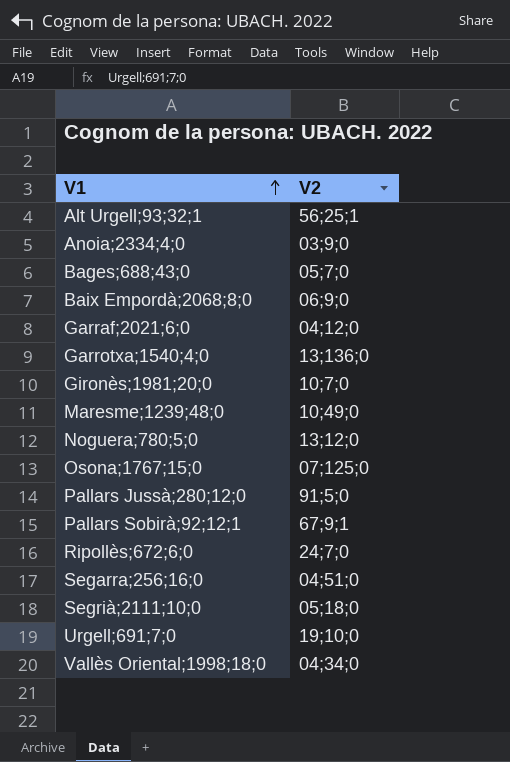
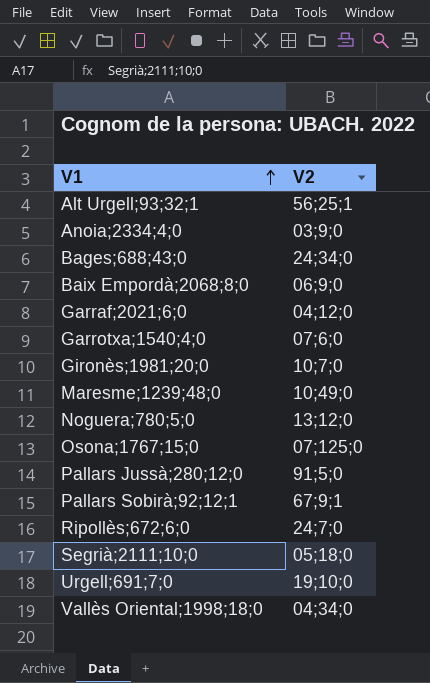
row Segarra;256;16;0: 04;51;0 -> none
Bages;688;43;0 | V2: 05;7;0 -> 24;34;0
Garrotxa;1540;4;0 | V2: 13;136;0 -> 07;6;0

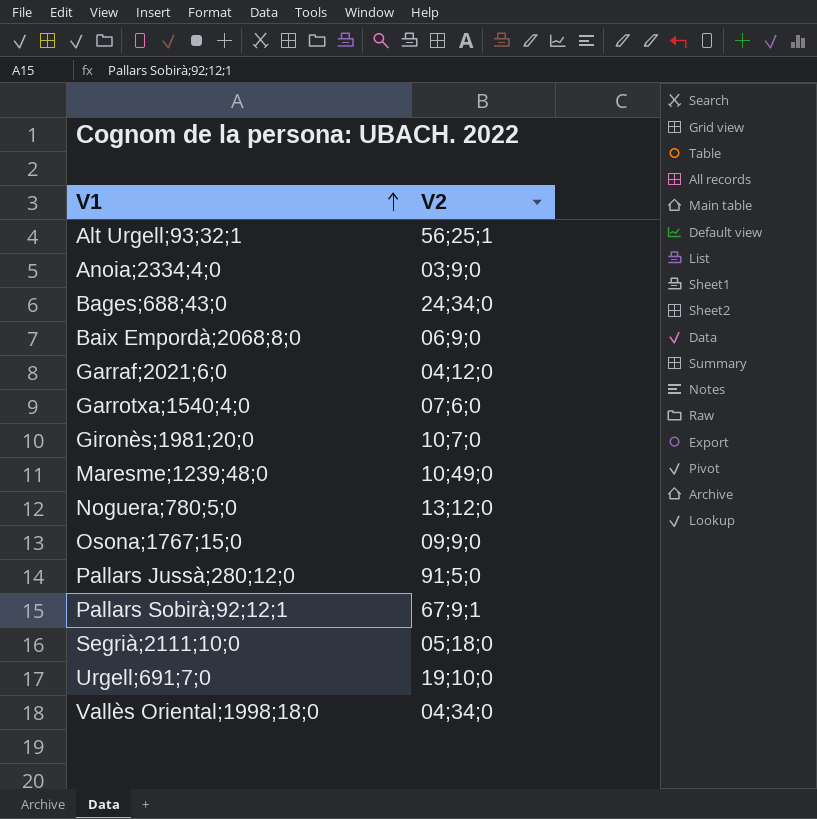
row Ripollès;672;6;0: 24;7;0 -> none
Osona;1767;15;0 | V2: 07;125;0 -> 09;9;0

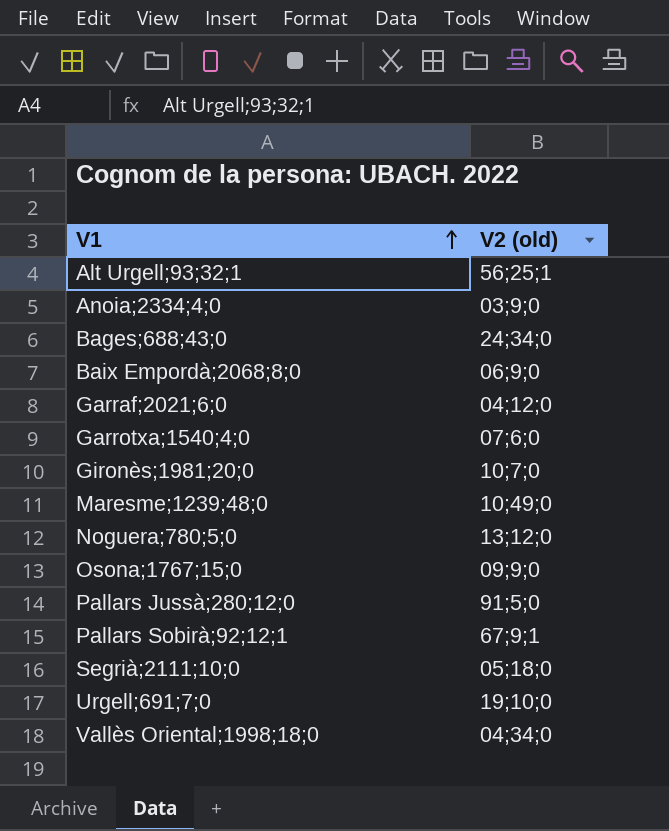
column name: V2 -> V2 (old)

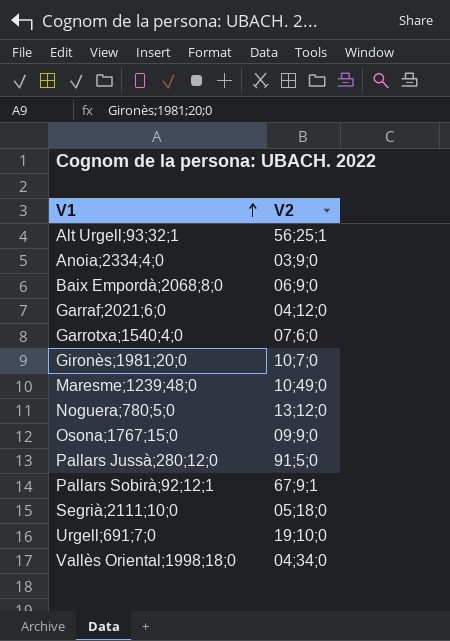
column name: V2 (old) -> V2
row Bages;688;43;0: 24;34;0 -> none

